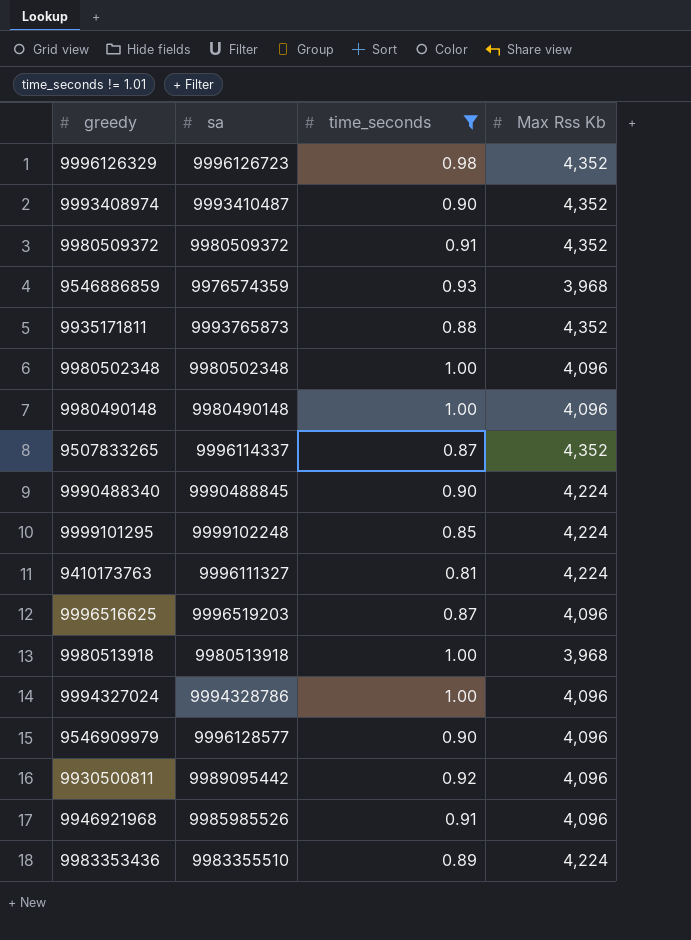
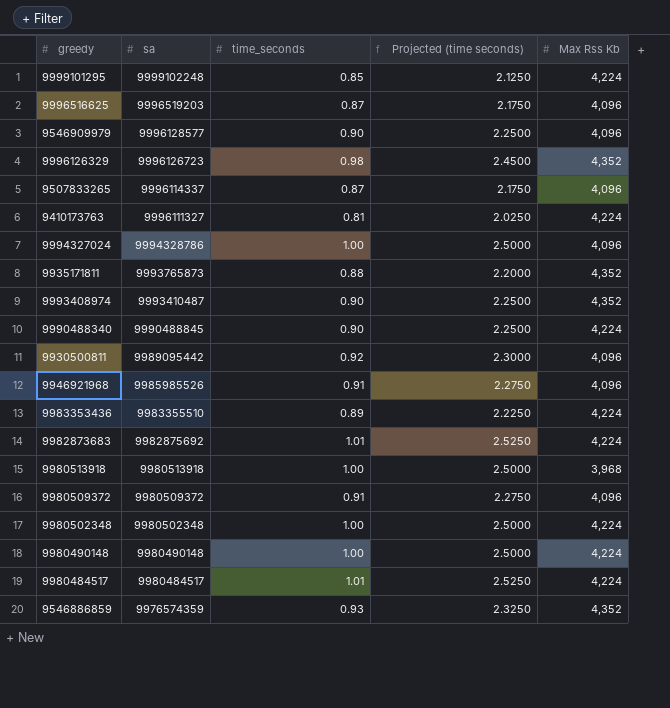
filter: time_seconds != 1.01 -> none
row order: none -> sa descending
column Projected (time seconds) | formula: none -> [time_seconds] * 2.5
9507833265 | Max Rss Kb: 4,352 -> 4,096
9980509372 | Max Rss Kb: 4,352 -> 4,096
9980502348 | Max Rss Kb: 4,096 -> 4,224
9980490148 | Max Rss Kb: 4,096 -> 4,224
9546886859 | Max Rss Kb: 3,968 -> 4,352

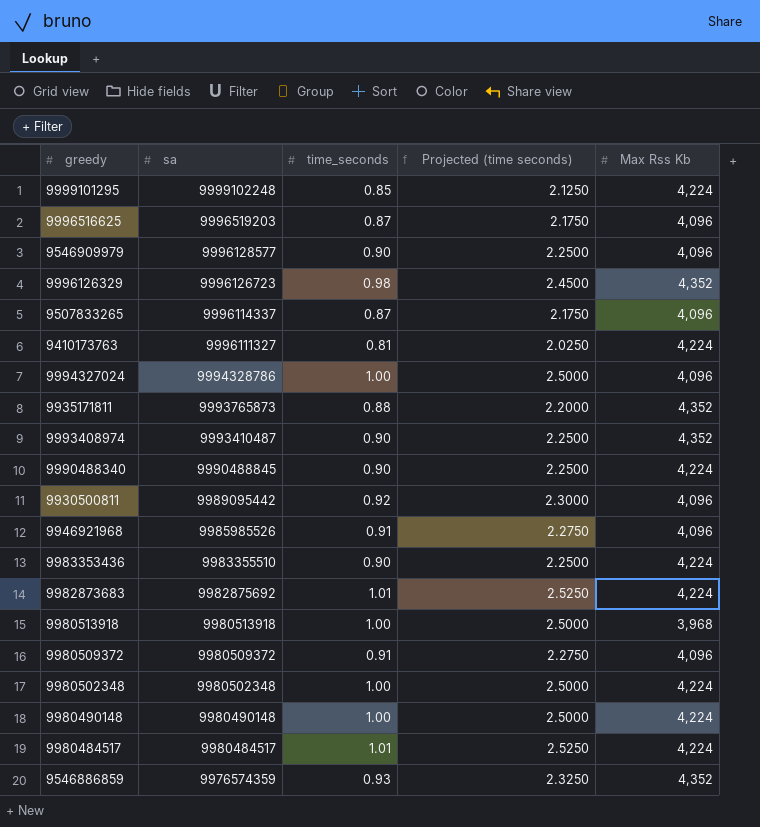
9983353436 | time_seconds: 0.89 -> 0.90
9983353436 | Projected (time seconds): 2.2250 -> 2.2500

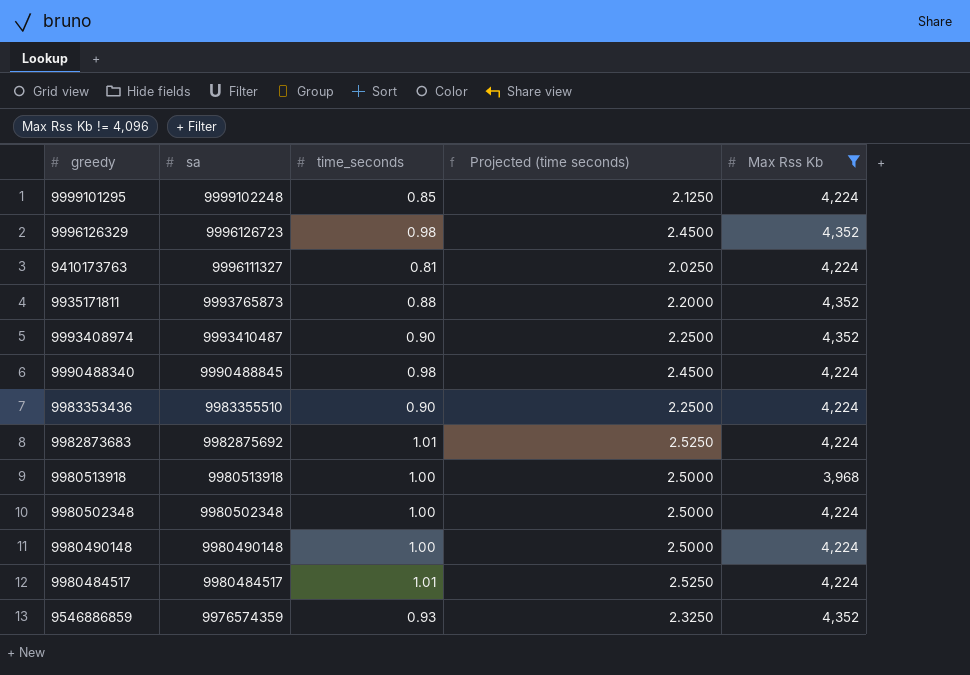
filter: none -> Max Rss Kb != 4,096
9990488340 | time_seconds: 0.90 -> 0.98
9990488340 | Projected (time seconds): 2.2500 -> 2.4500

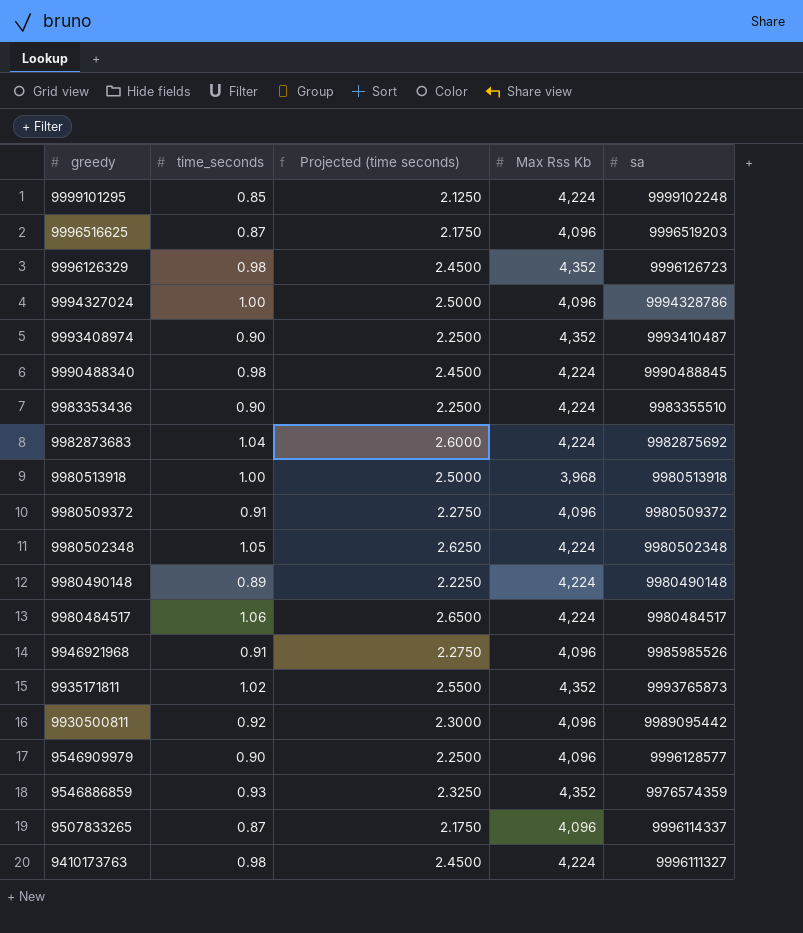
filter: Max Rss Kb != 4,096 -> none
row order: sa descending -> greedy descending
column sa | position: 2 -> 5
9982873683 | time_seconds: 1.01 -> 1.04
9982873683 | Projected (time seconds): 2.5250 -> 2.6000
9980502348 | time_seconds: 1.00 -> 1.05
9980502348 | Projected (time seconds): 2.5000 -> 2.6250
9980490148 | time_seconds: 1.00 -> 0.89
9980490148 | Projected (time seconds): 2.5000 -> 2.2250
9980484517 | time_seconds: 1.01 -> 1.06
9980484517 | Projected (time seconds): 2.5250 -> 2.6500
9935171811 | time_seconds: 0.88 -> 1.02
9935171811 | Projected (time seconds): 2.2000 -> 2.5500
9410173763 | time_seconds: 0.81 -> 0.98
9410173763 | Projected (time seconds): 2.0250 -> 2.4500

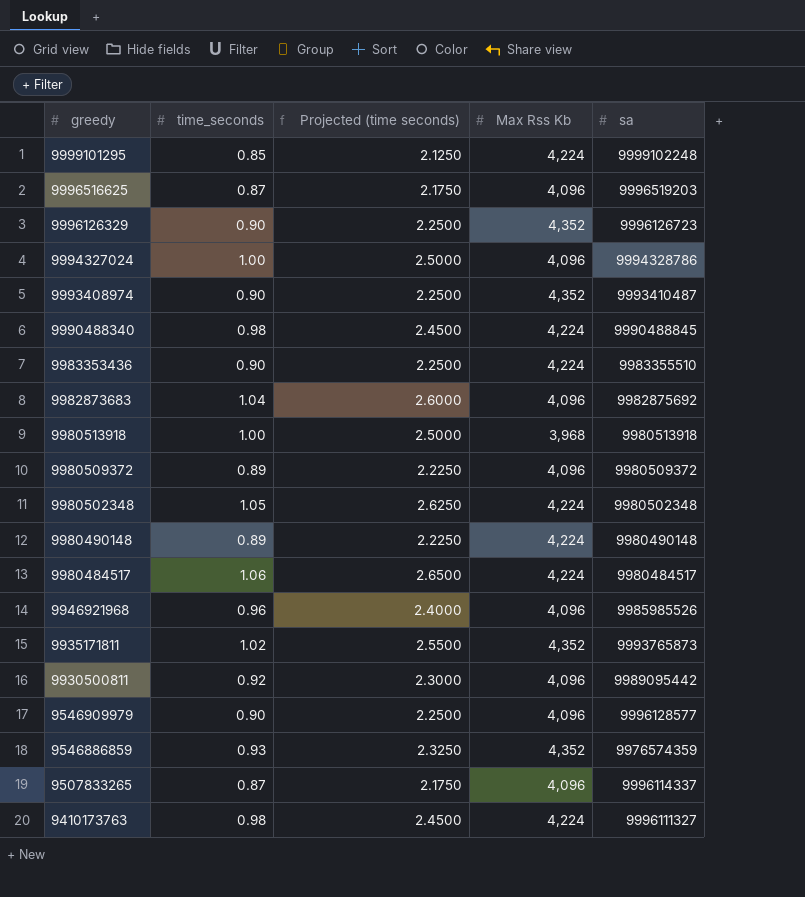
9996126329 | time_seconds: 0.98 -> 0.90
9996126329 | Projected (time seconds): 2.4500 -> 2.2500
9982873683 | Max Rss Kb: 4,224 -> 4,096
9980509372 | time_seconds: 0.91 -> 0.89
9980509372 | Projected (time seconds): 2.2750 -> 2.2250
9946921968 | time_seconds: 0.91 -> 0.96
9946921968 | Projected (time seconds): 2.2750 -> 2.4000

